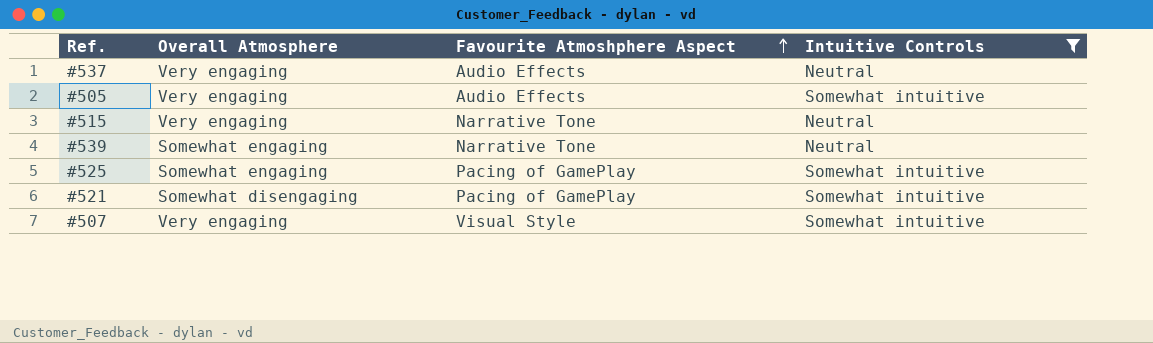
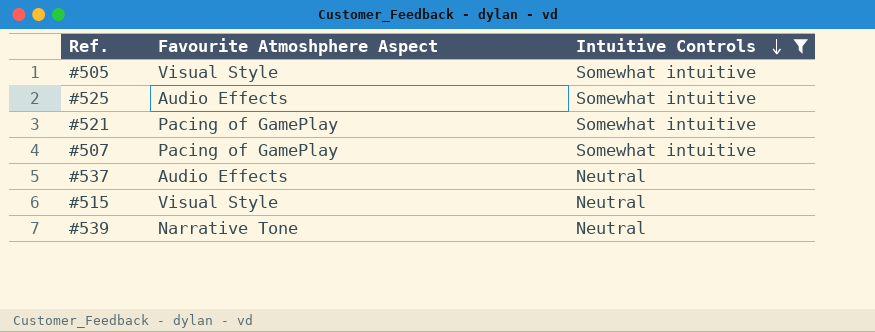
row order: Favourite Atmoshphere Aspect ascending -> Intuitive Controls descending
column Overall Atmosphere | position: 2 -> none
#505 | Favourite Atmoshphere Aspect: Audio Effects -> Visual Style
#525 | Favourite Atmoshphere Aspect: Pacing of GamePlay -> Audio Effects
#507 | Favourite Atmoshphere Aspect: Visual Style -> Pacing of GamePlay
#515 | Favourite Atmoshphere Aspect: Narrative Tone -> Visual Style

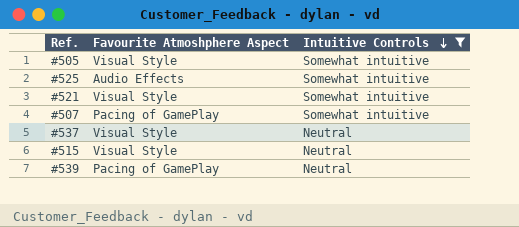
#521 | Favourite Atmoshphere Aspect: Pacing of GamePlay -> Visual Style
#537 | Favourite Atmoshphere Aspect: Audio Effects -> Visual Style
#539 | Favourite Atmoshphere Aspect: Narrative Tone -> Pacing of GamePlay

